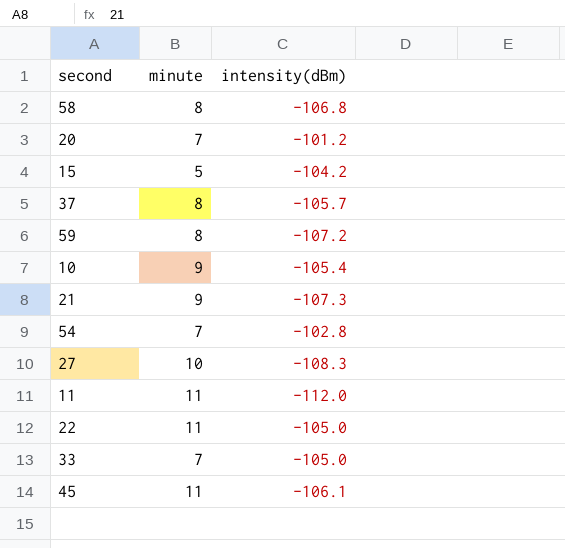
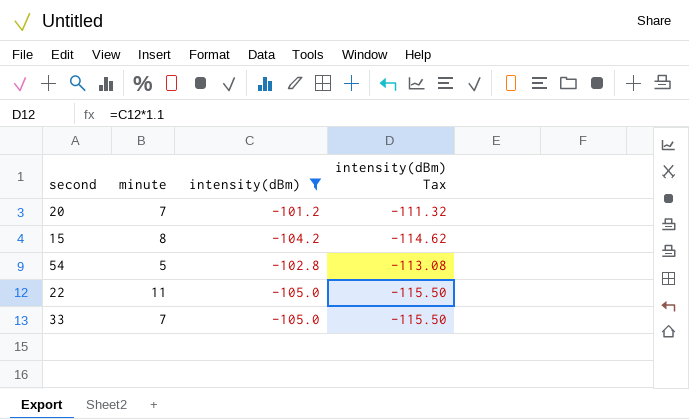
filter: none -> intensity(dBm) >= -105.0
column intensity(dBm) Tax | formula: none -> [intensity(dBm)] * 1.1
15 | minute: 5 -> 8
54 | minute: 7 -> 5

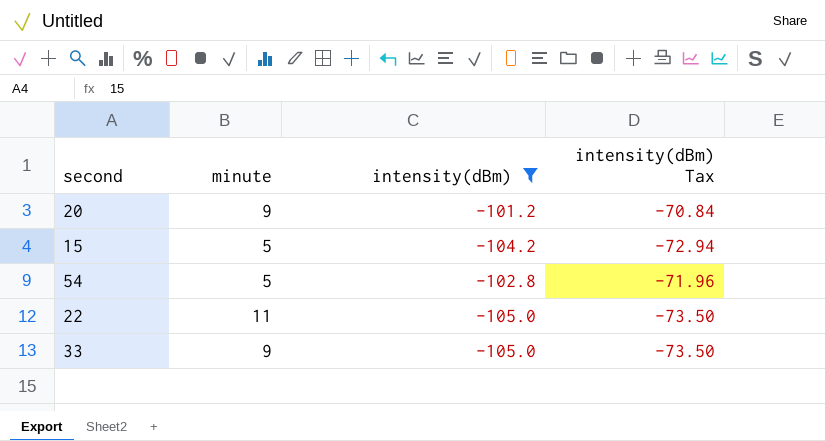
column intensity(dBm) Tax | formula: [intensity(dBm)] * 1.1 -> [intensity(dBm)] * 0.7
20 | minute: 7 -> 9
15 | minute: 8 -> 5
33 | minute: 7 -> 9

